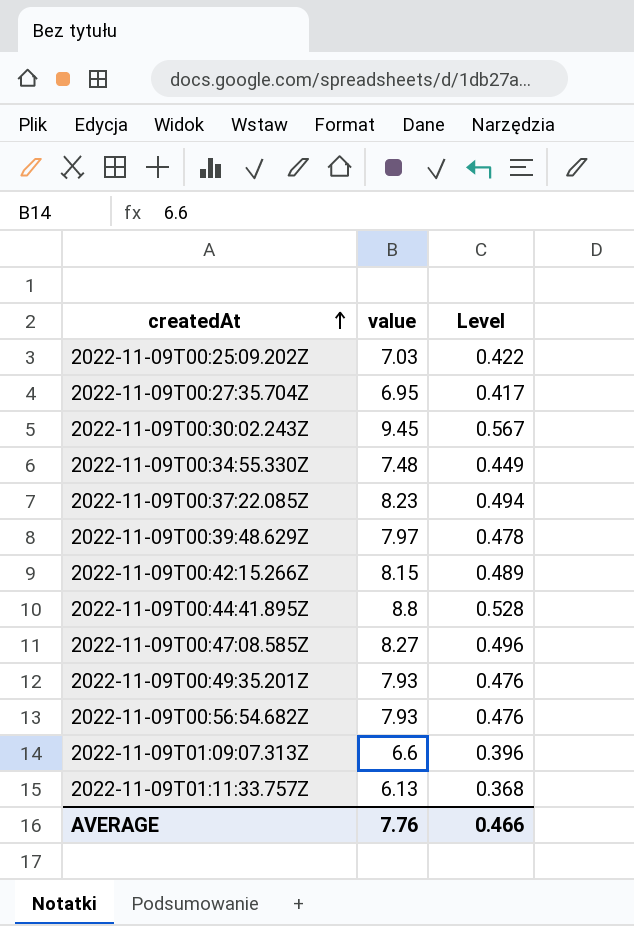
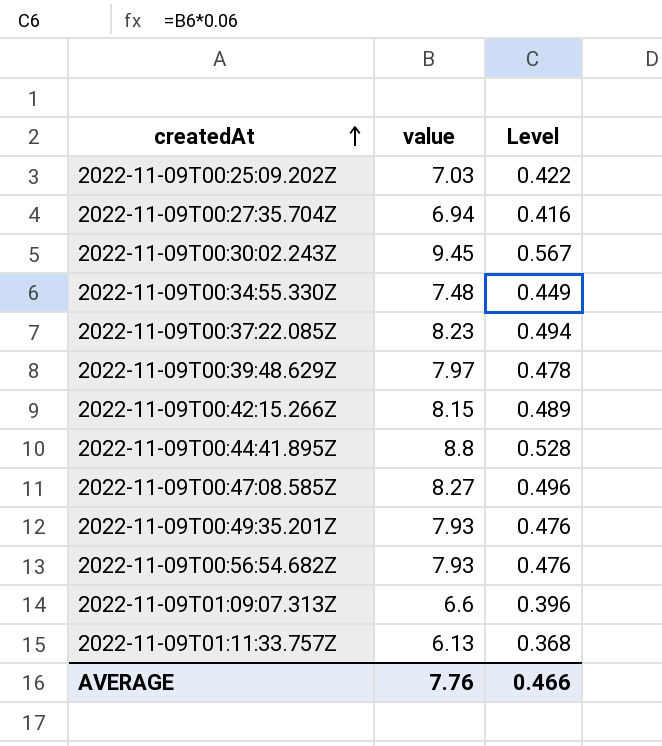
2022-11-09T00:27:35.704Z | value: 6.95 -> 6.94
2022-11-09T00:27:35.704Z | Level: 0.417 -> 0.416

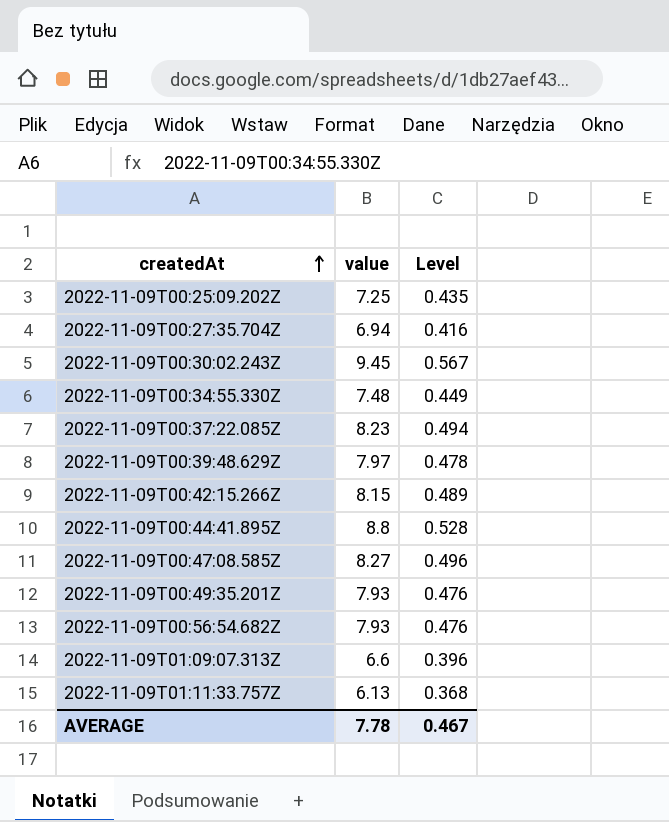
2022-11-09T00:25:09.202Z | value: 7.03 -> 7.25
2022-11-09T00:25:09.202Z | Level: 0.422 -> 0.435
AVERAGE | value: 7.76 -> 7.78
AVERAGE | Level: 0.466 -> 0.467

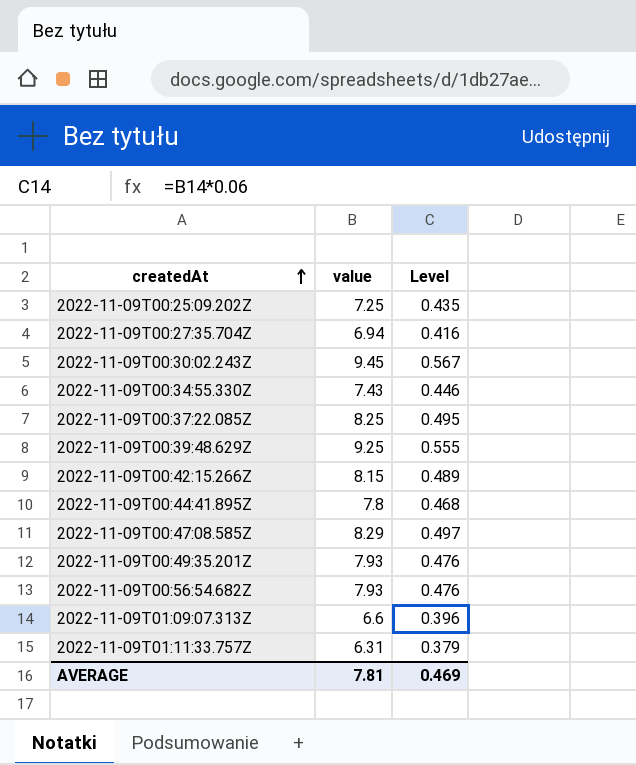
2022-11-09T00:34:55.330Z | value: 7.48 -> 7.43
2022-11-09T00:34:55.330Z | Level: 0.449 -> 0.446
2022-11-09T00:37:22.085Z | value: 8.23 -> 8.25
2022-11-09T00:37:22.085Z | Level: 0.494 -> 0.495
2022-11-09T00:39:48.629Z | value: 7.97 -> 9.25
2022-11-09T00:39:48.629Z | Level: 0.478 -> 0.555
2022-11-09T00:44:41.895Z | value: 8.8 -> 7.8
2022-11-09T00:44:41.895Z | Level: 0.528 -> 0.468
2022-11-09T00:47:08.585Z | value: 8.27 -> 8.29
2022-11-09T00:47:08.585Z | Level: 0.496 -> 0.497
2022-11-09T01:11:33.757Z | value: 6.13 -> 6.31
2022-11-09T01:11:33.757Z | Level: 0.368 -> 0.379
AVERAGE | value: 7.78 -> 7.81
AVERAGE | Level: 0.467 -> 0.469

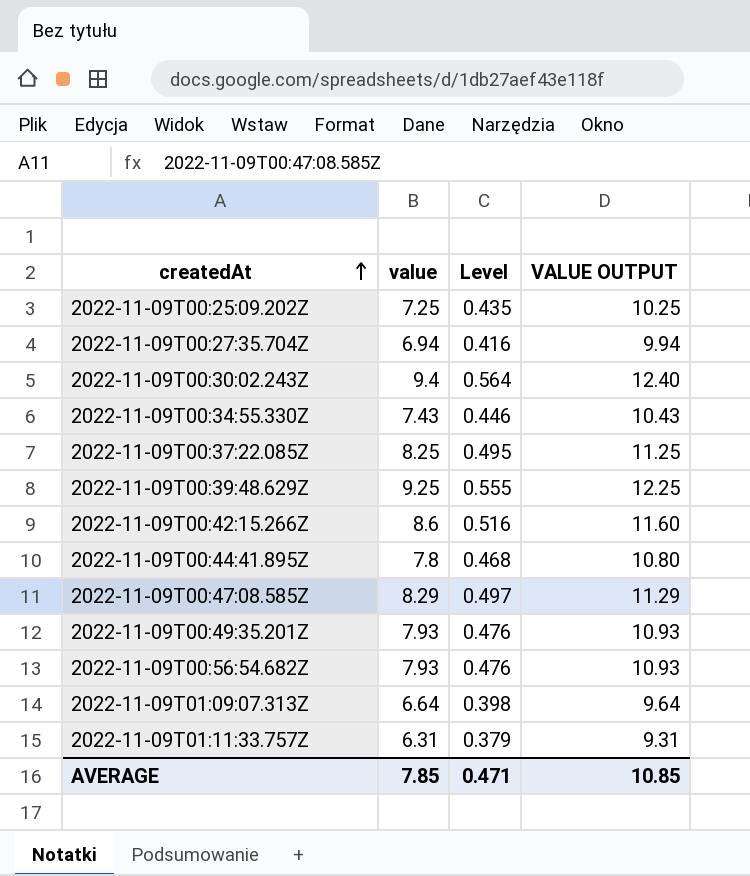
column VALUE OUTPUT | formula: none -> [value] + 3
2022-11-09T00:30:02.243Z | value: 9.45 -> 9.4
2022-11-09T00:30:02.243Z | Level: 0.567 -> 0.564
2022-11-09T00:42:15.266Z | value: 8.15 -> 8.6
2022-11-09T00:42:15.266Z | Level: 0.489 -> 0.516
2022-11-09T01:09:07.313Z | value: 6.6 -> 6.64
2022-11-09T01:09:07.313Z | Level: 0.396 -> 0.398
AVERAGE | value: 7.81 -> 7.85
AVERAGE | Level: 0.469 -> 0.471

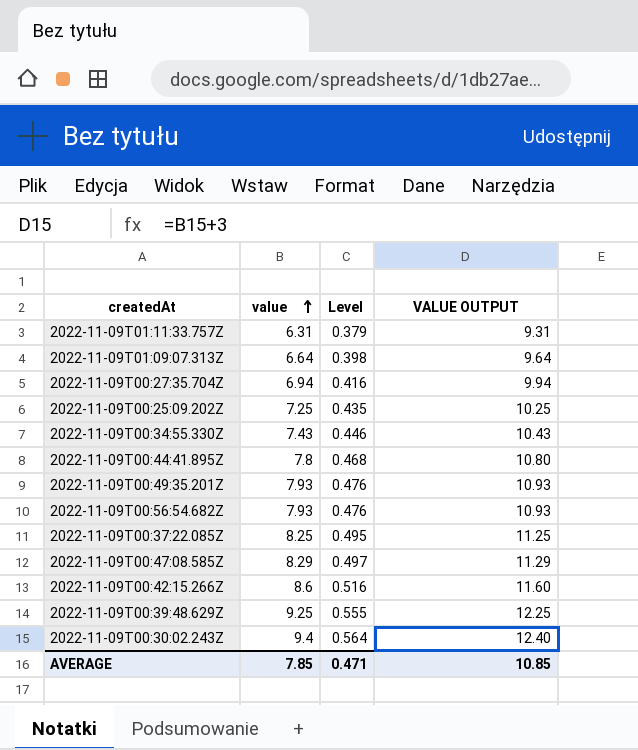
row order: createdAt ascending -> value ascending

